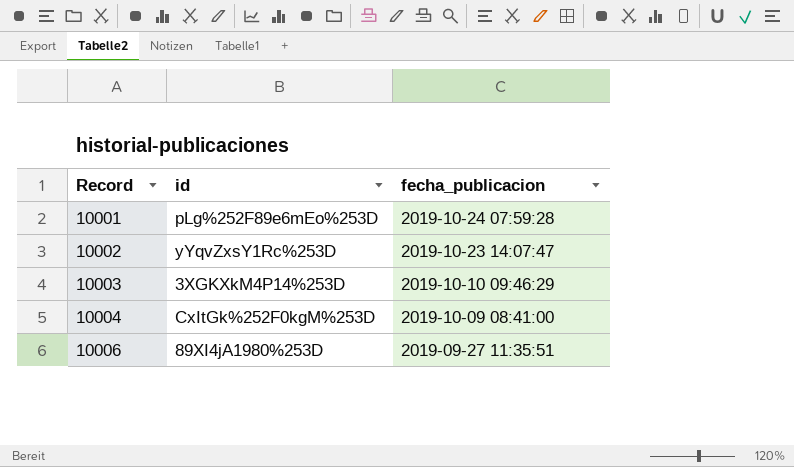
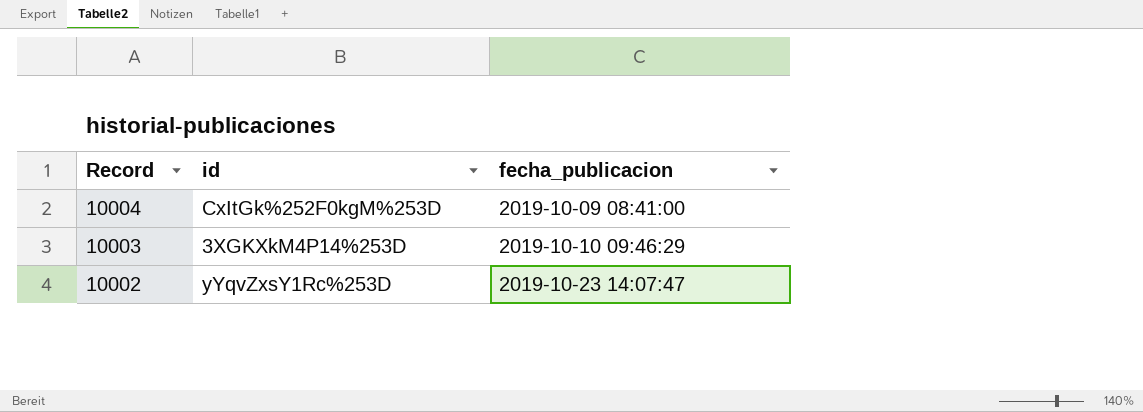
row order: Record ascending -> Record descending
row 10001: pLg%252F89e6mEo%253D | 2019-10-24 07:59:28 -> none
row 10006: 89XI4jA1980%253D | 2019-09-27 11:35:51 -> none

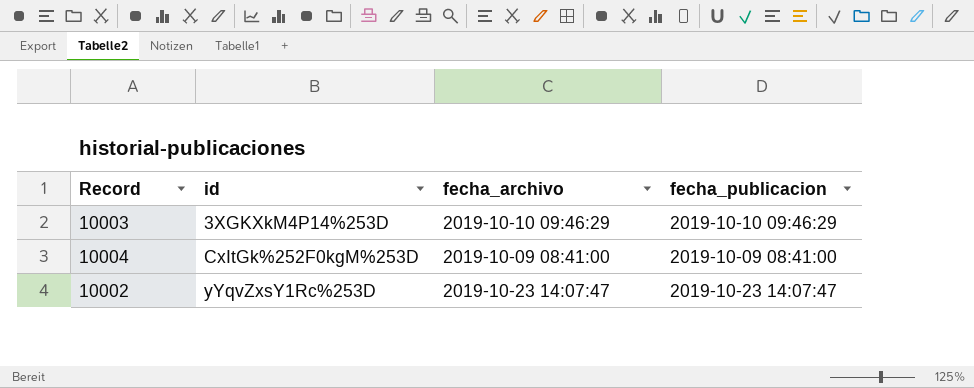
row order: Record descending -> id ascending
column fecha_archivo | position: none -> 3

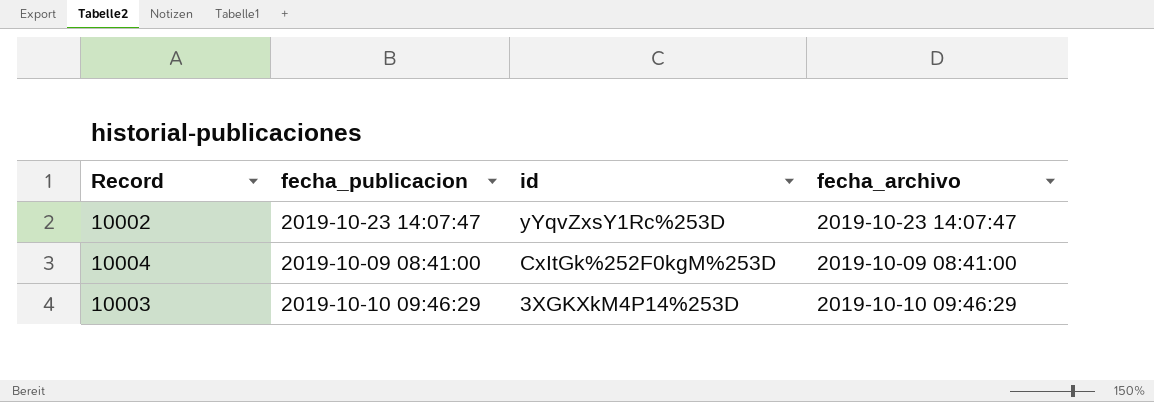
row order: id ascending -> id descending
column fecha_publicacion | position: 4 -> 2

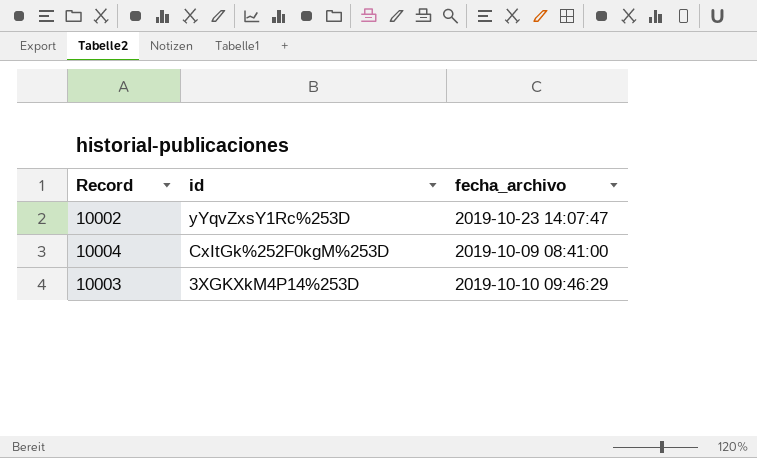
column fecha_publicacion | position: 2 -> none

